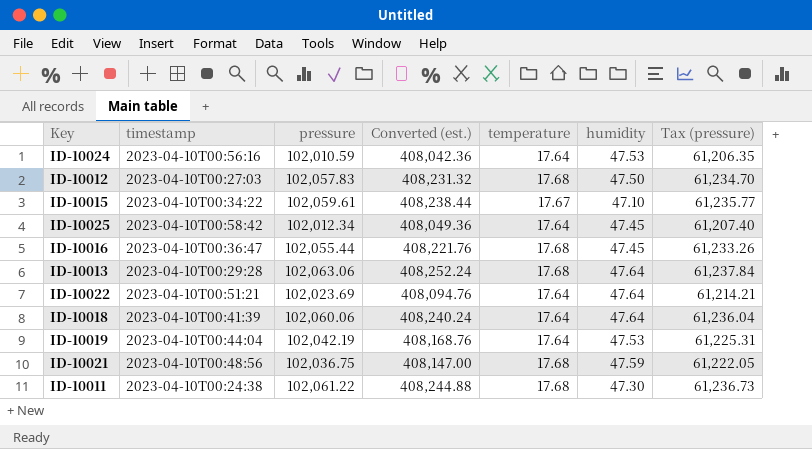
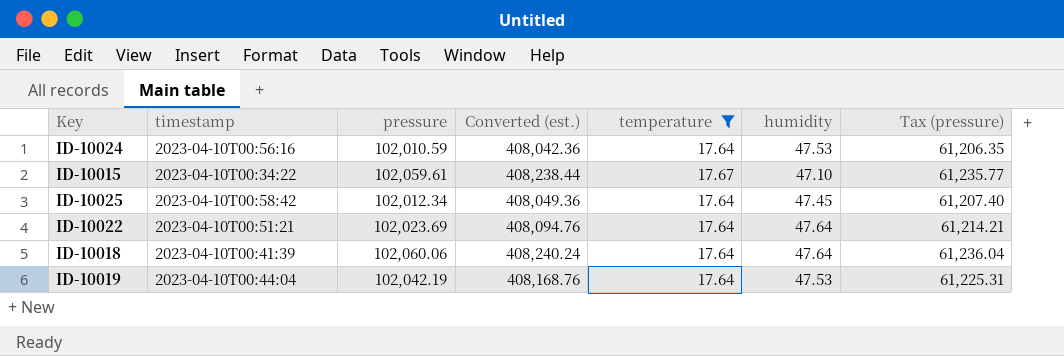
filter: none -> temperature != 17.68

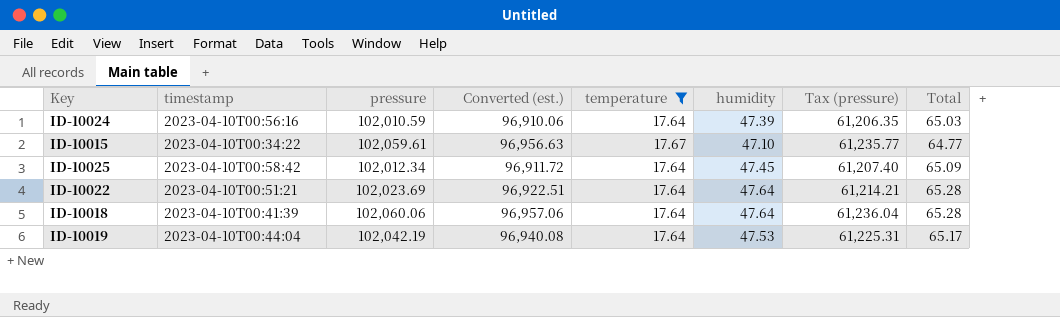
column Converted (est.) | formula: [pressure] * 4 -> [pressure] * 0.95
column Total | formula: none -> [temperature] + [humidity]
ID-10024 | humidity: 47.53 -> 47.39

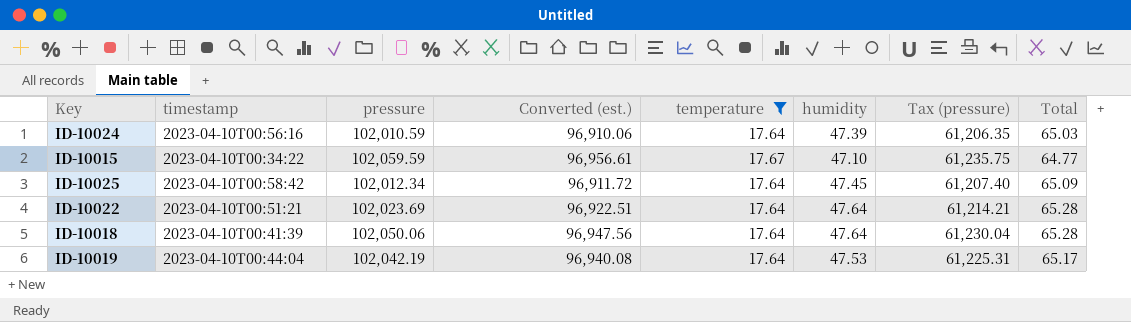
ID-10015 | pressure: 102,059.61 -> 102,059.59
ID-10015 | Converted (est.): 96,956.63 -> 96,956.61
ID-10015 | Tax (pressure): 61,235.77 -> 61,235.75
ID-10018 | pressure: 102,060.06 -> 102,050.06
ID-10018 | Converted (est.): 96,957.06 -> 96,947.56
ID-10018 | Tax (pressure): 61,236.04 -> 61,230.04

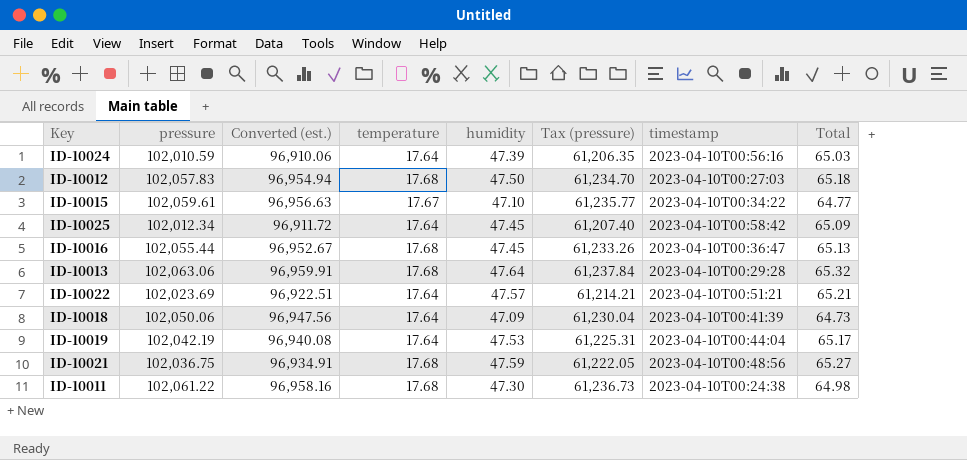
filter: temperature != 17.68 -> none
column timestamp | position: 2 -> 7
ID-10015 | pressure: 102,059.59 -> 102,059.61
ID-10015 | Converted (est.): 96,956.61 -> 96,956.63
ID-10015 | Tax (pressure): 61,235.75 -> 61,235.77
ID-10022 | humidity: 47.64 -> 47.57
ID-10022 | Total: 65.28 -> 65.21
ID-10018 | humidity: 47.64 -> 47.09
ID-10018 | Total: 65.28 -> 64.73

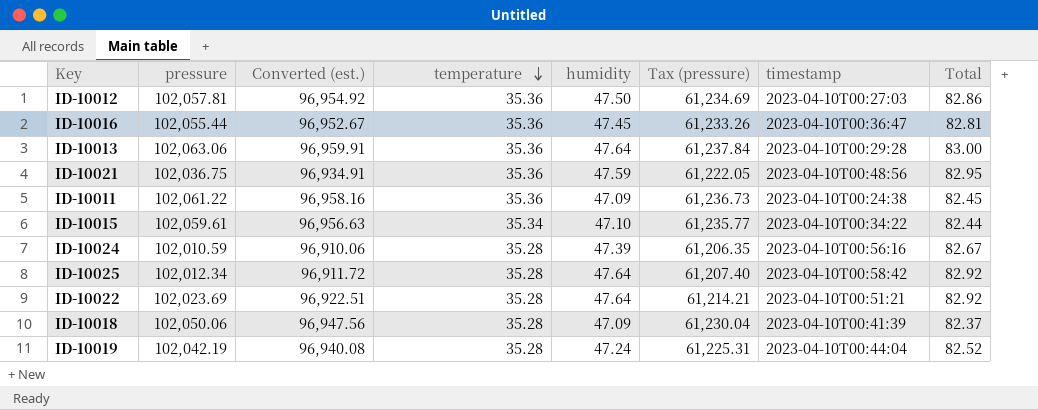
row order: none -> temperature descending
ID-10012 | pressure: 102,057.83 -> 102,057.81
ID-10012 | Converted (est.): 96,954.94 -> 96,954.92
ID-10012 | temperature: 17.68 -> 35.36
ID-10012 | Tax (pressure): 61,234.70 -> 61,234.69
ID-10012 | Total: 65.18 -> 82.86
ID-10016 | temperature: 17.68 -> 35.36
ID-10016 | Total: 65.13 -> 82.81
ID-10013 | temperature: 17.68 -> 35.36
ID-10013 | Total: 65.32 -> 83.00
ID-10021 | temperature: 17.68 -> 35.36
ID-10021 | Total: 65.27 -> 82.95
ID-10011 | temperature: 17.68 -> 35.36
ID-10011 | humidity: 47.30 -> 47.09
ID-10011 | Total: 64.98 -> 82.45
ID-10015 | temperature: 17.67 -> 35.34
ID-10015 | Total: 64.77 -> 82.44
ID-10024 | temperature: 17.64 -> 35.28
ID-10024 | Total: 65.03 -> 82.67
ID-10025 | temperature: 17.64 -> 35.28
ID-10025 | humidity: 47.45 -> 47.64
ID-10025 | Total: 65.09 -> 82.92
ID-10022 | temperature: 17.64 -> 35.28
ID-10022 | humidity: 47.57 -> 47.64
ID-10022 | Total: 65.21 -> 82.92
ID-10018 | temperature: 17.64 -> 35.28
ID-10018 | Total: 64.73 -> 82.37
ID-10019 | temperature: 17.64 -> 35.28
ID-10019 | humidity: 47.53 -> 47.24
ID-10019 | Total: 65.17 -> 82.52

